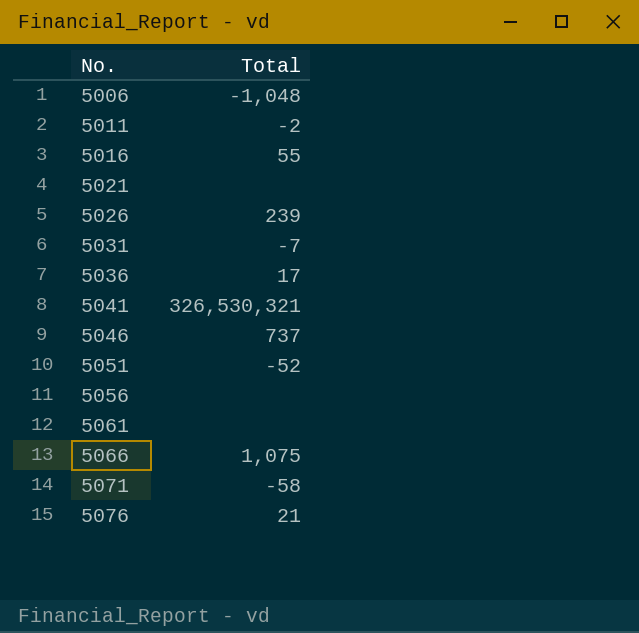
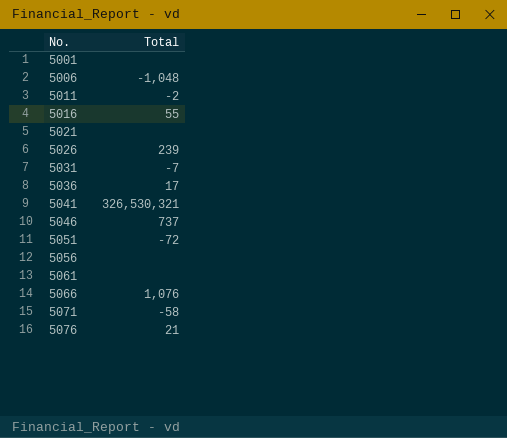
row 5001: none -> none
5051 | Total: -52 -> -72
5066 | Total: 1,075 -> 1,076

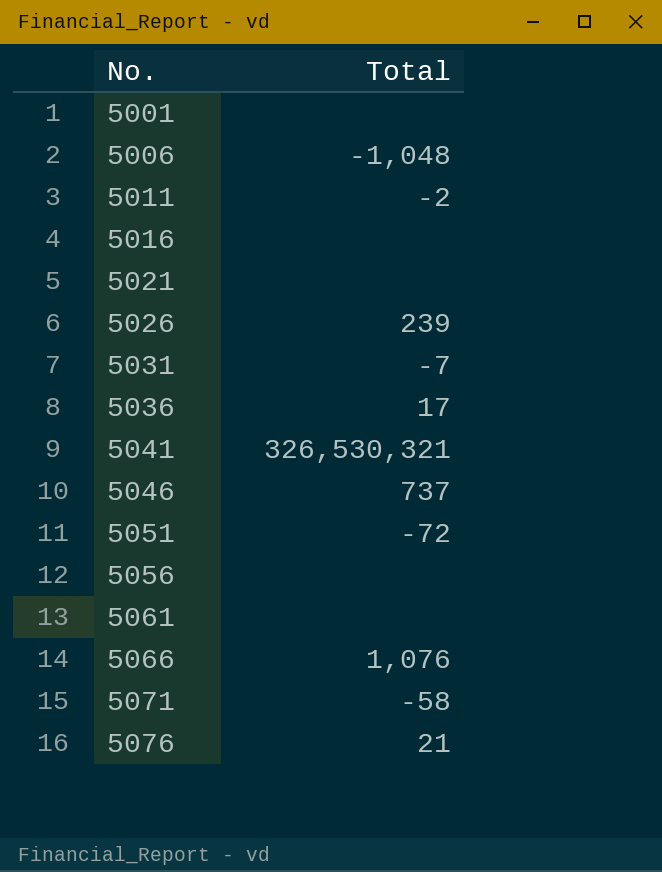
5016 | Total: 55 -> none

